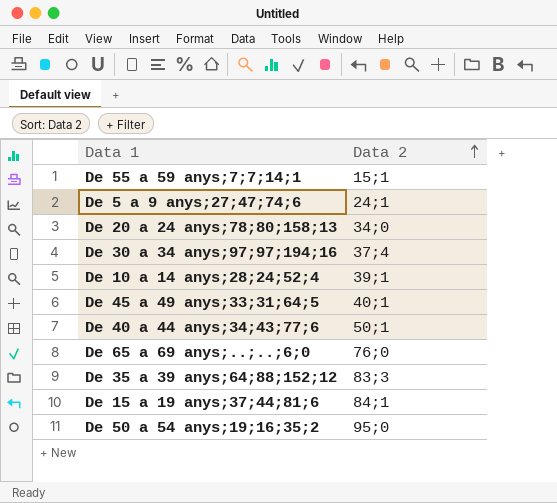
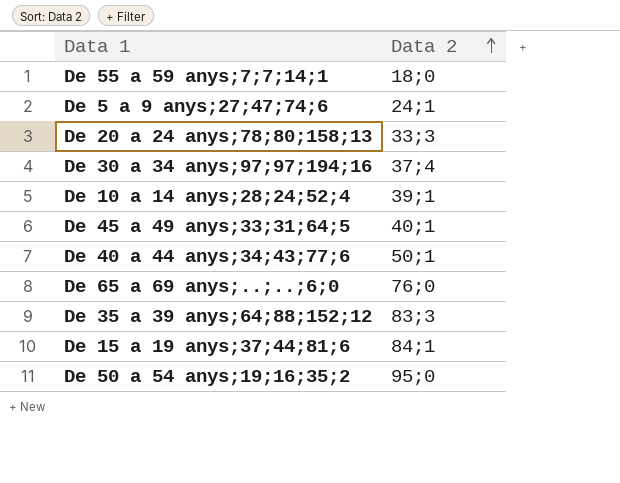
De 55 a 59 anys;7;7;14;1 | Data 2: 15;1 -> 18;0
De 20 a 24 anys;78;80;158;13 | Data 2: 34;0 -> 33;3

